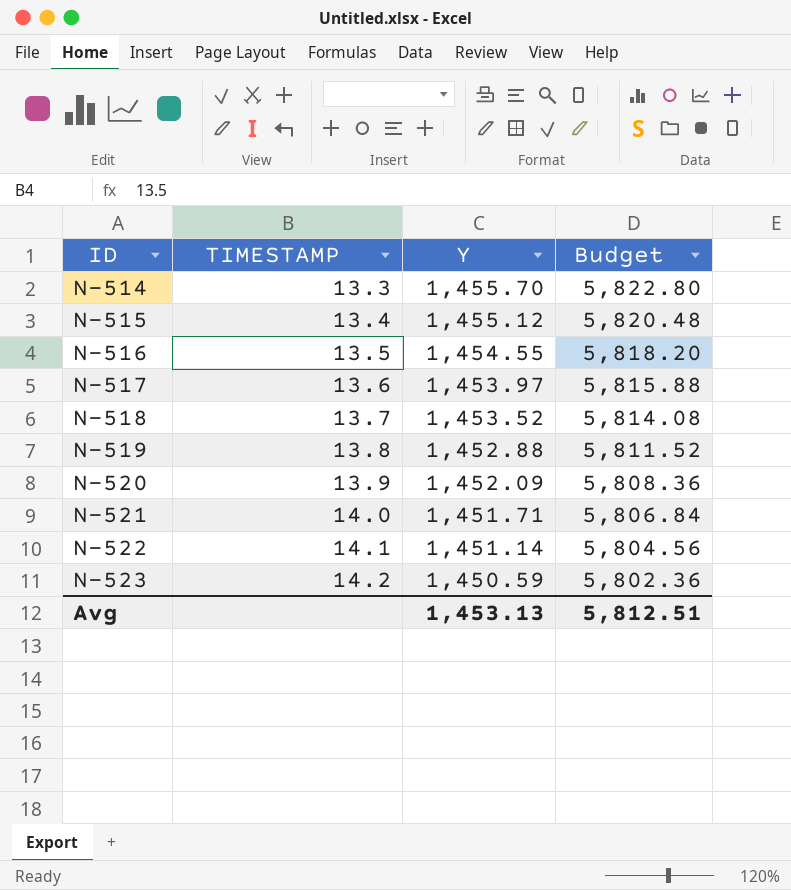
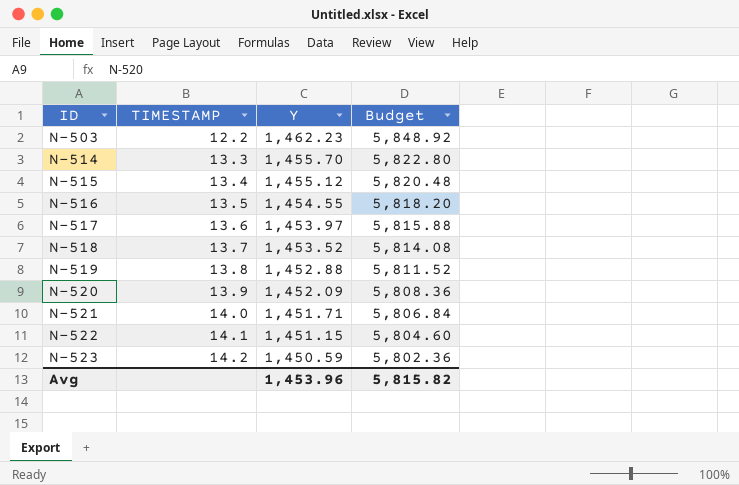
row N-503: none -> 12.2 | 1,462.23 | 5,848.92
N-522 | Y: 1,451.14 -> 1,451.15
N-522 | Budget: 5,804.56 -> 5,804.60
Avg | Y: 1,453.13 -> 1,453.96
Avg | Budget: 5,812.51 -> 5,815.82

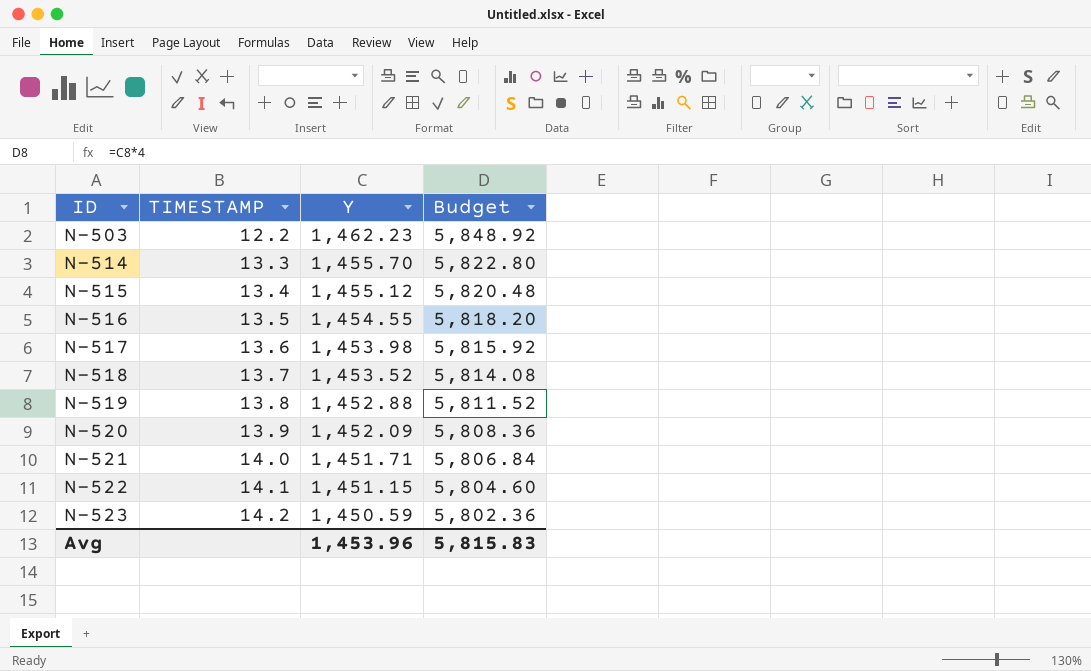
N-517 | Y: 1,453.97 -> 1,453.98
N-517 | Budget: 5,815.88 -> 5,815.92
Avg | Budget: 5,815.82 -> 5,815.83

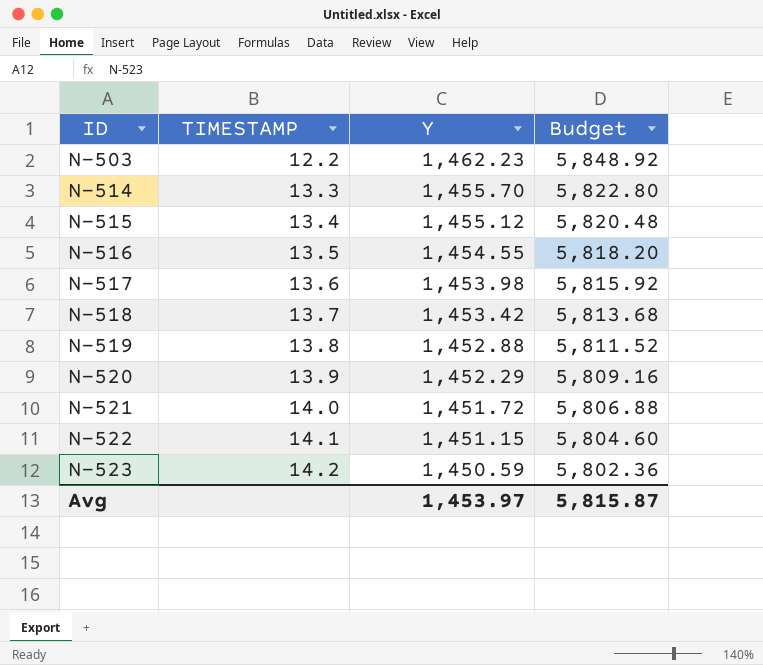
N-518 | Y: 1,453.52 -> 1,453.42
N-518 | Budget: 5,814.08 -> 5,813.68
N-520 | Y: 1,452.09 -> 1,452.29
N-520 | Budget: 5,808.36 -> 5,809.16
N-521 | Y: 1,451.71 -> 1,451.72
N-521 | Budget: 5,806.84 -> 5,806.88
Avg | Y: 1,453.96 -> 1,453.97
Avg | Budget: 5,815.83 -> 5,815.87

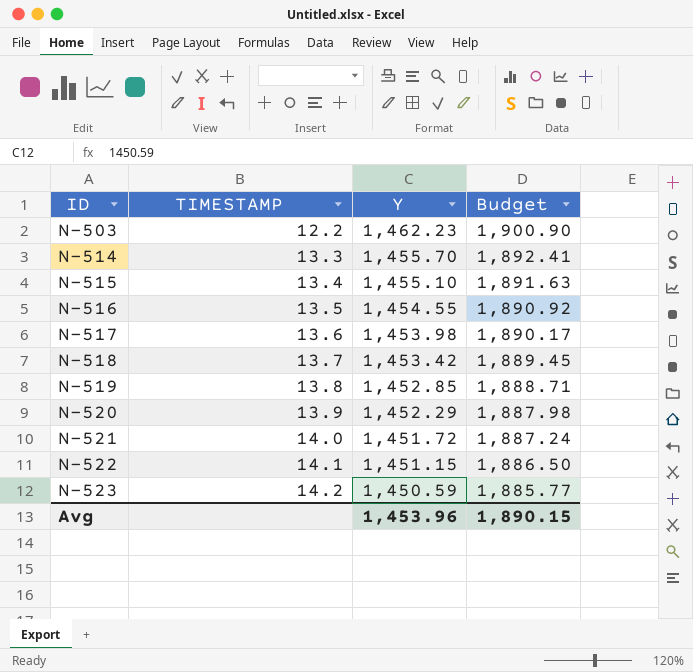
column Budget | formula: [Y] * 4 -> [Y] * 1.3
N-515 | Y: 1,455.12 -> 1,455.10
N-519 | Y: 1,452.88 -> 1,452.85
Avg | Y: 1,453.97 -> 1,453.96
Avg | Budget: 5,815.87 -> 1,890.15

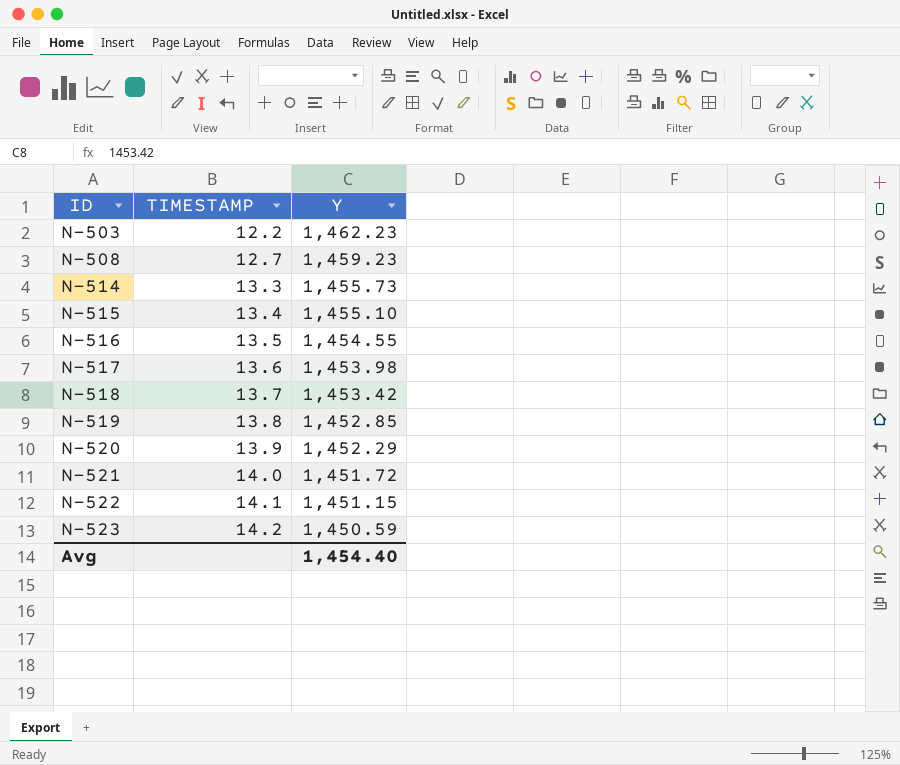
column Budget | formula: [Y] * 1.3 -> none
row N-508: none -> 12.7 | 1,459.23
N-514 | Y: 1,455.70 -> 1,455.73
Avg | Y: 1,453.96 -> 1,454.40

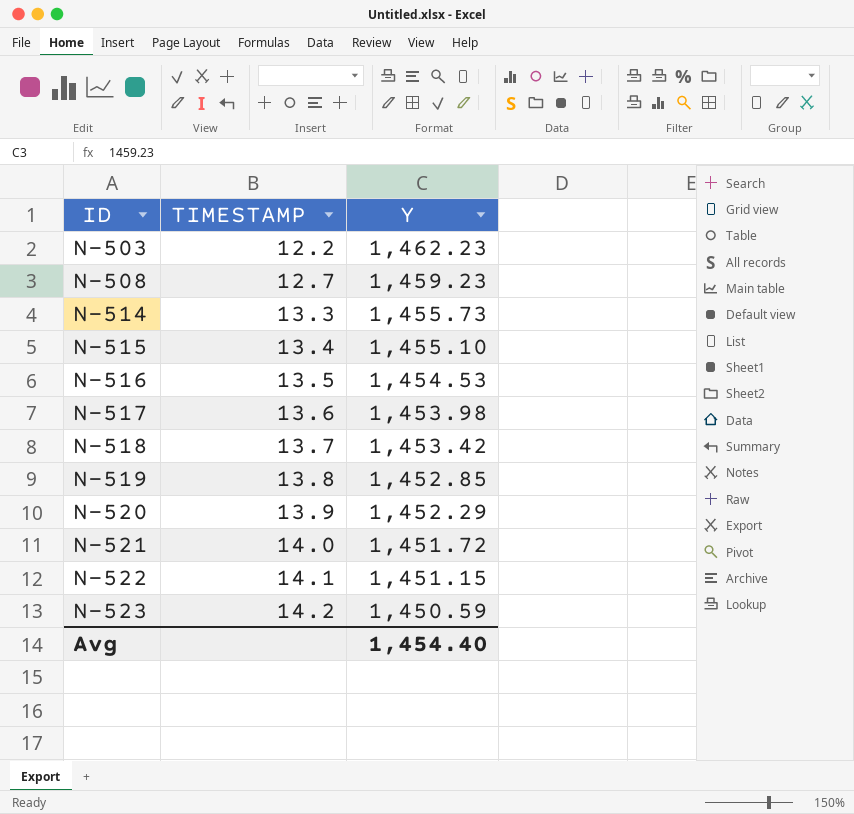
N-516 | Y: 1,454.55 -> 1,454.53

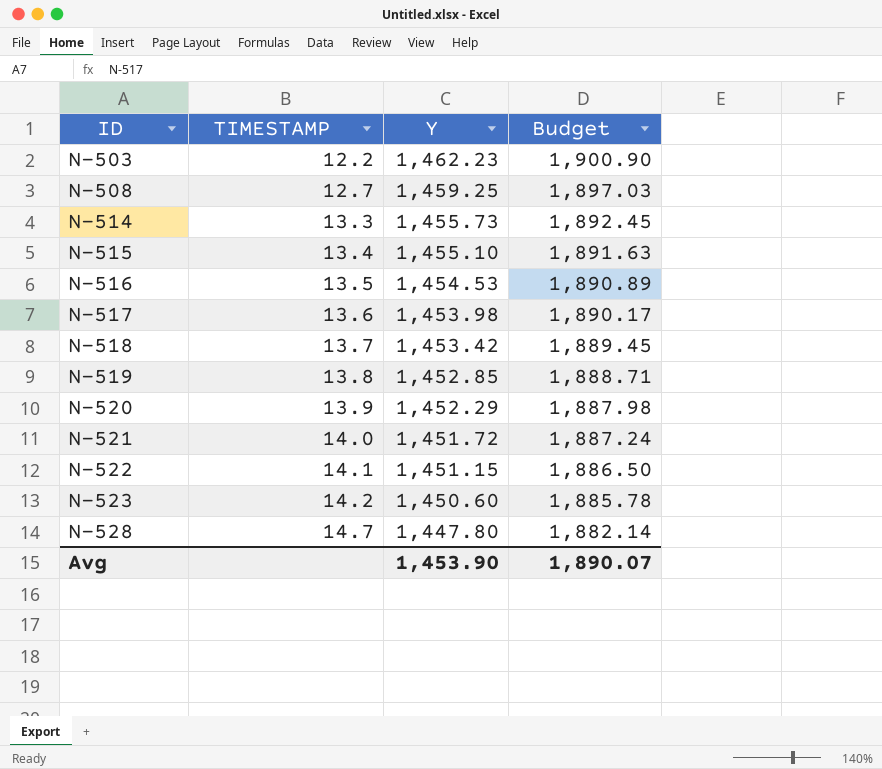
column Budget | formula: none -> [Y] * 1.3
N-508 | Y: 1,459.23 -> 1,459.25
N-523 | Y: 1,450.59 -> 1,450.60
row N-528: none -> 14.7 | 1,447.80 | 1,882.14
Avg | Y: 1,454.40 -> 1,453.90

